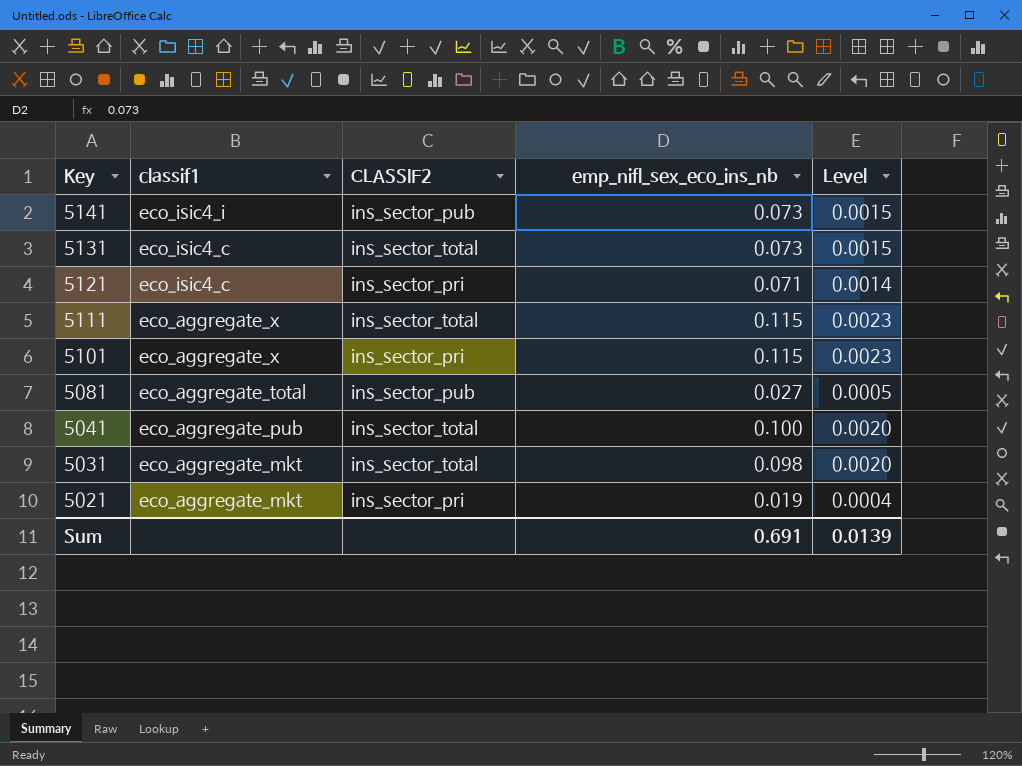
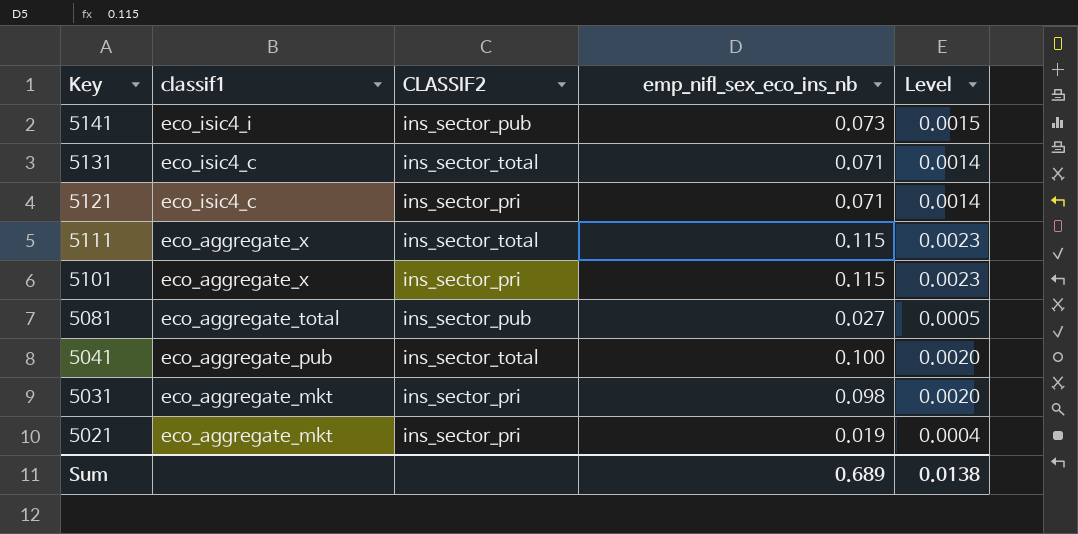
5131 | emp_nifl_sex_eco_ins_nb: 0.073 -> 0.071
5131 | Level: 0.0015 -> 0.0014
5031 | CLASSIF2: ins_sector_total -> ins_sector_pri
Sum | emp_nifl_sex_eco_ins_nb: 0.691 -> 0.689
Sum | Level: 0.0139 -> 0.0138

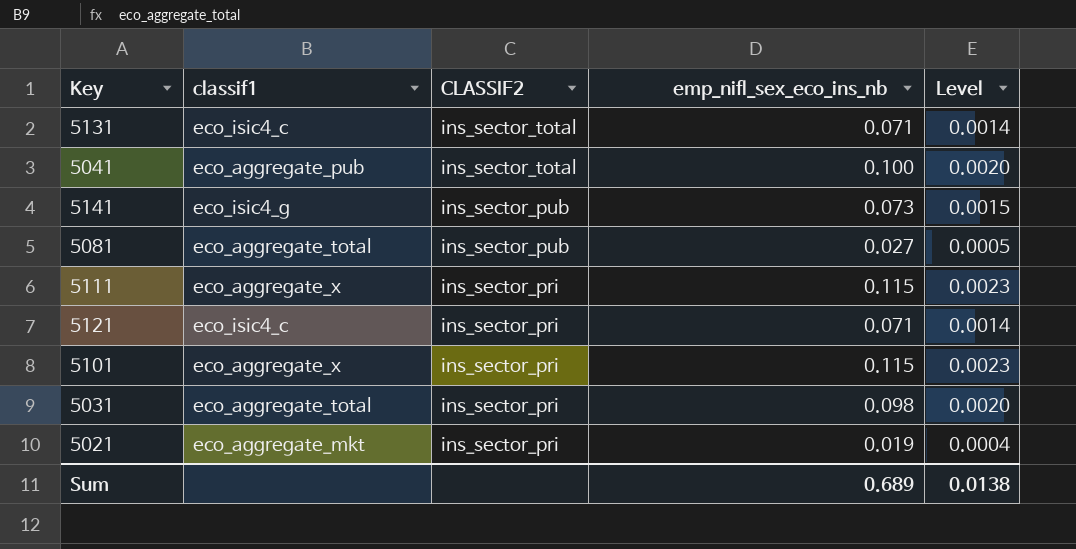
row order: Key descending -> CLASSIF2 descending
5141 | classif1: eco_isic4_i -> eco_isic4_g
5111 | CLASSIF2: ins_sector_total -> ins_sector_pri
5031 | classif1: eco_aggregate_mkt -> eco_aggregate_total

